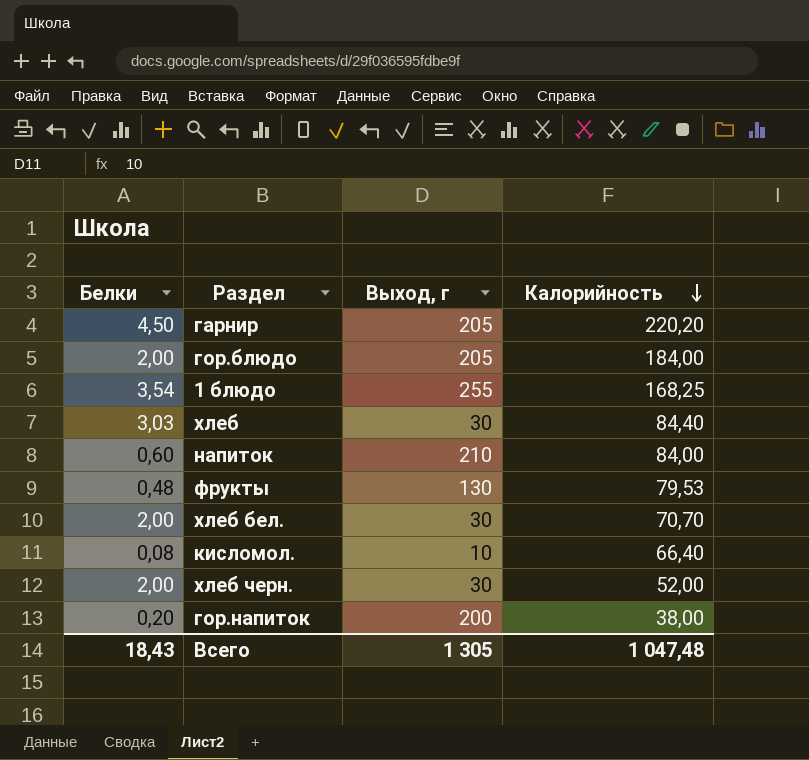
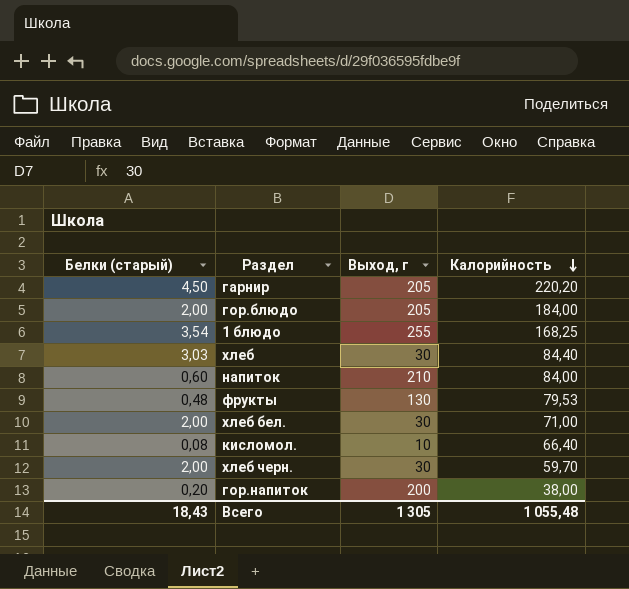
column name: Белки -> Белки (старый)
хлеб бел. | Калорийность: 70,70 -> 71,00
хлеб черн. | Калорийность: 52,00 -> 59,70
Всего | Калорийность: 1 047,48 -> 1 055,48

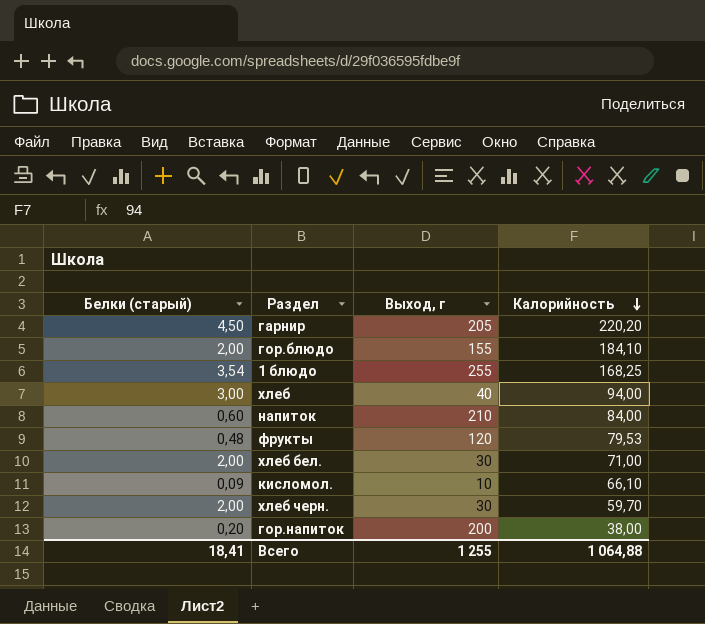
гор.блюдо | Выход, г: 205 -> 155
гор.блюдо | Калорийность: 184,00 -> 184,10
хлеб | Белки (старый): 3,03 -> 3,00
хлеб | Выход, г: 30 -> 40
хлеб | Калорийность: 84,40 -> 94,00
фрукты | Выход, г: 130 -> 120
кисломол. | Белки (старый): 0,08 -> 0,09
кисломол. | Калорийность: 66,40 -> 66,10
Всего | Белки (старый): 18,43 -> 18,41
Всего | Выход, г: 1 305 -> 1 255
Всего | Калорийность: 1 055,48 -> 1 064,88

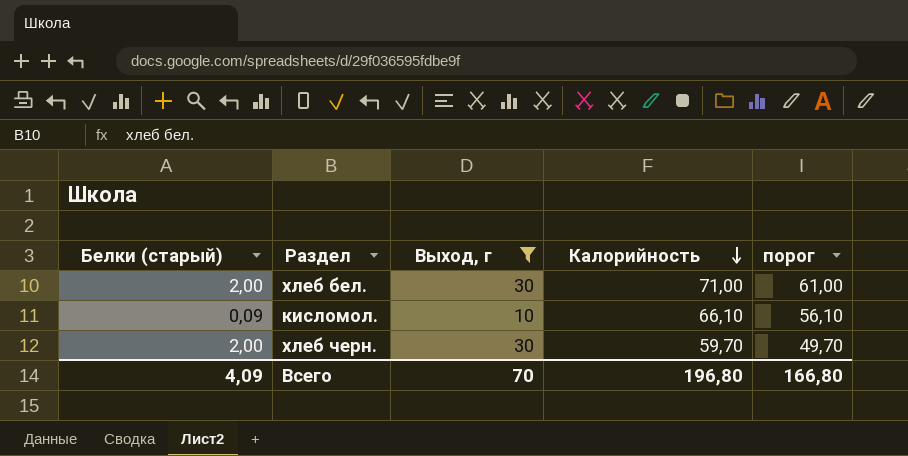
filter: none -> Выход, г <= 30
column порог | formula: none -> [Калорийность] - 10
Всего | Белки (старый): 18,41 -> 4,09
Всего | Выход, г: 1 255 -> 70
Всего | Калорийность: 1 064,88 -> 196,80

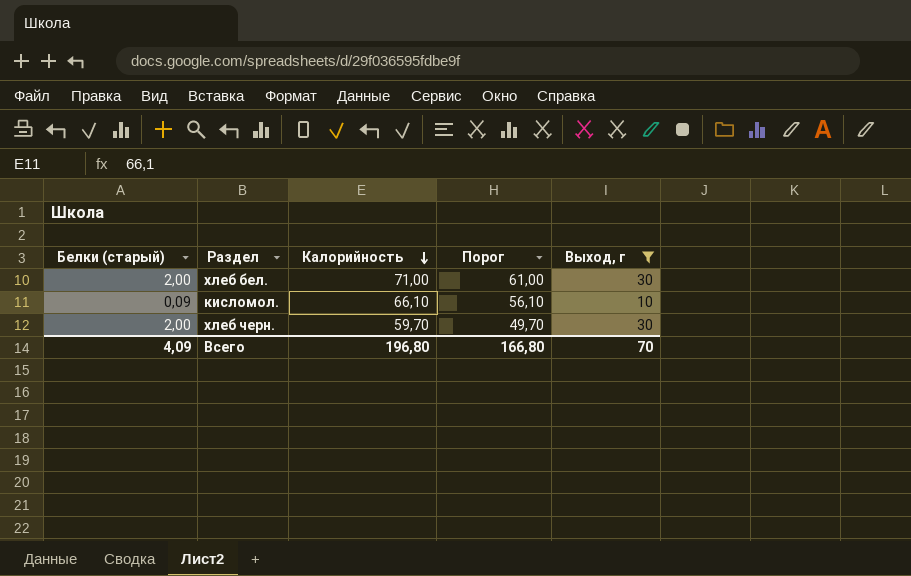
column name: порог -> Порог
column Выход, г | position: 3 -> 5

